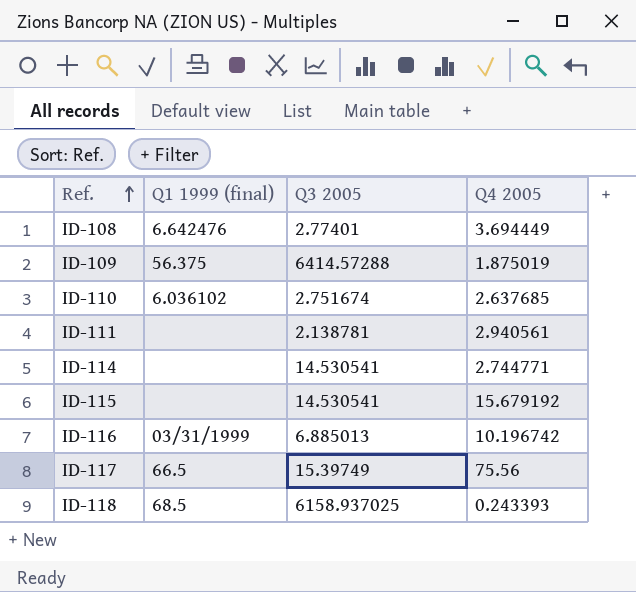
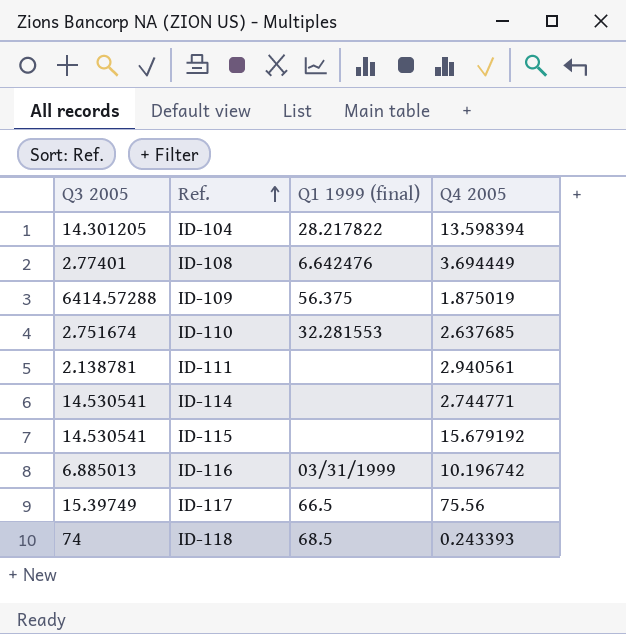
column Q3 2005 | position: 3 -> 1
row ID-104: none -> 14.301205 | 28.217822 | 13.598394
ID-110 | Q1 1999 (final): 6.036102 -> 32.281553
ID-118 | Q3 2005: 6158.937025 -> 74

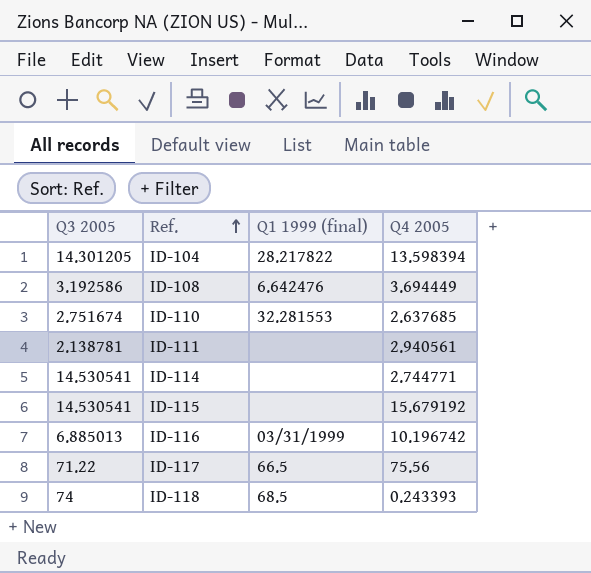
row ID-109: 6414.57288 | 56.375 | 1.875019 -> none
ID-108 | Q3 2005: 2.77401 -> 3.192586
ID-117 | Q3 2005: 15.39749 -> 71.22

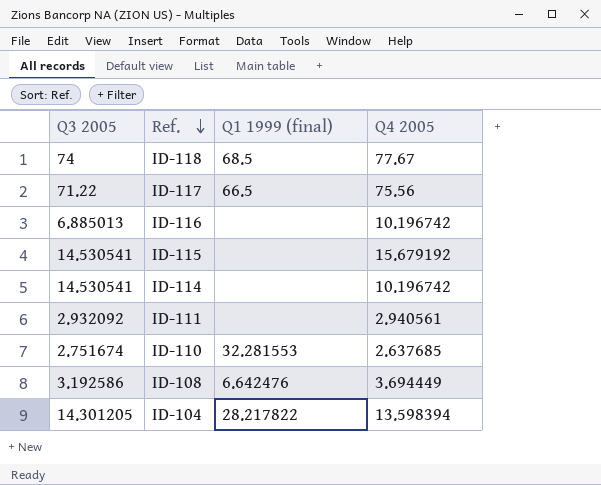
row order: Ref. ascending -> Ref. descending
ID-118 | Q4 2005: 0.243393 -> 77.67
ID-116 | Q1 1999 (final): 03/31/1999 -> none
ID-114 | Q4 2005: 2.744771 -> 10.196742
ID-111 | Q3 2005: 2.138781 -> 2.932092

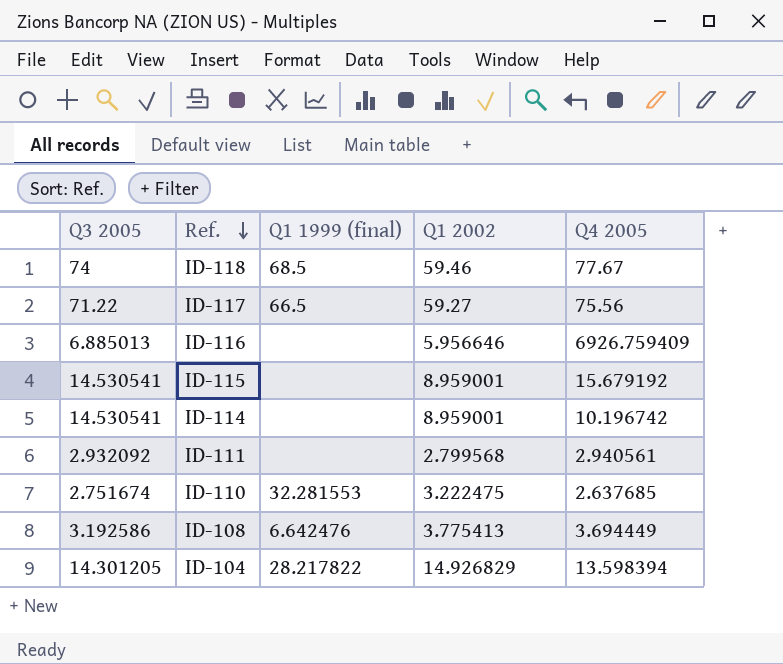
column Q1 2002 | position: none -> 4
ID-116 | Q4 2005: 10.196742 -> 6926.759409

